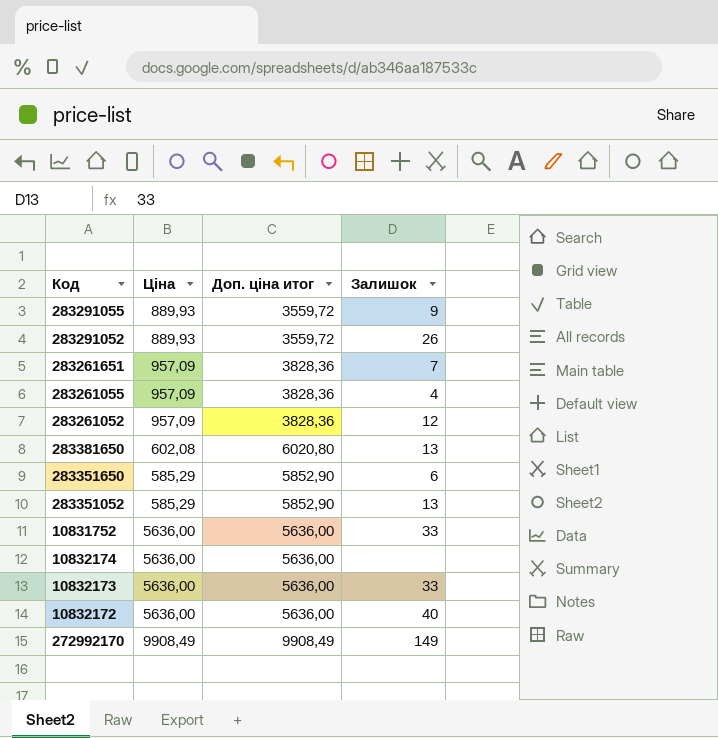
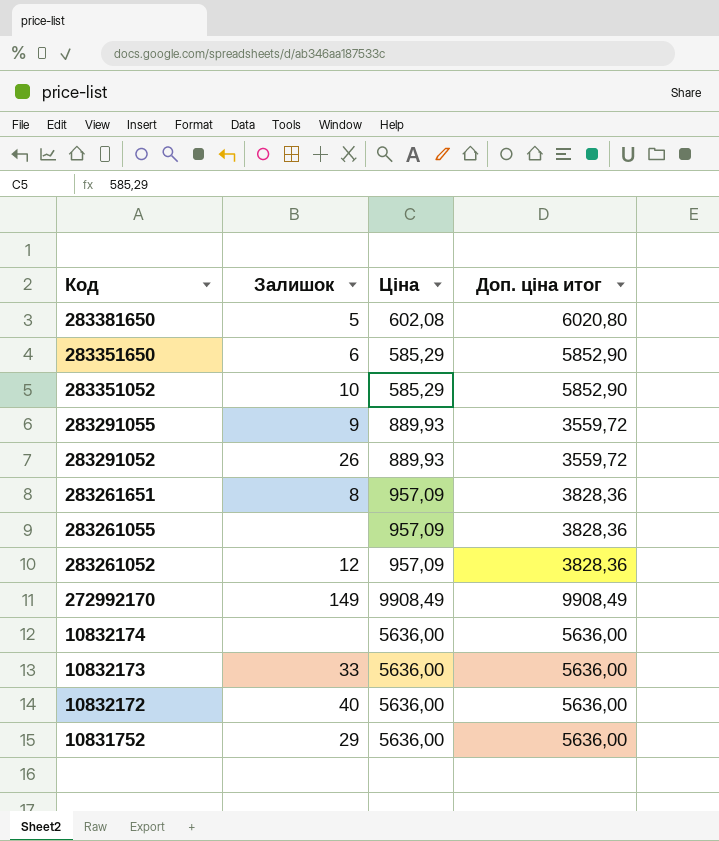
row order: none -> Код descending
column Залишок | position: 4 -> 2
283381650 | Залишок: 13 -> 5
283351052 | Залишок: 13 -> 10
283261651 | Залишок: 7 -> 8
283261055 | Залишок: 4 -> none
10831752 | Залишок: 33 -> 29

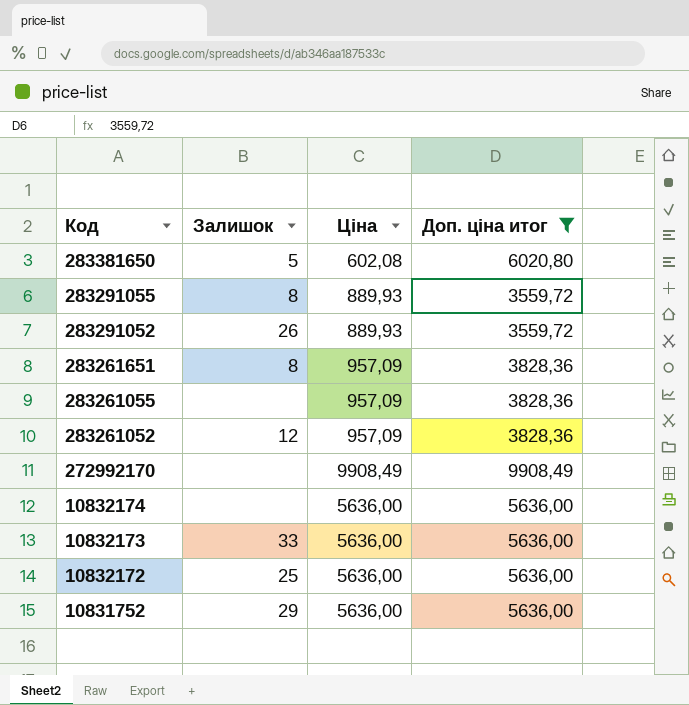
filter: none -> Доп. ціна итог != 5852,90
283291055 | Залишок: 9 -> 8
272992170 | Залишок: 149 -> none
10832172 | Залишок: 40 -> 25

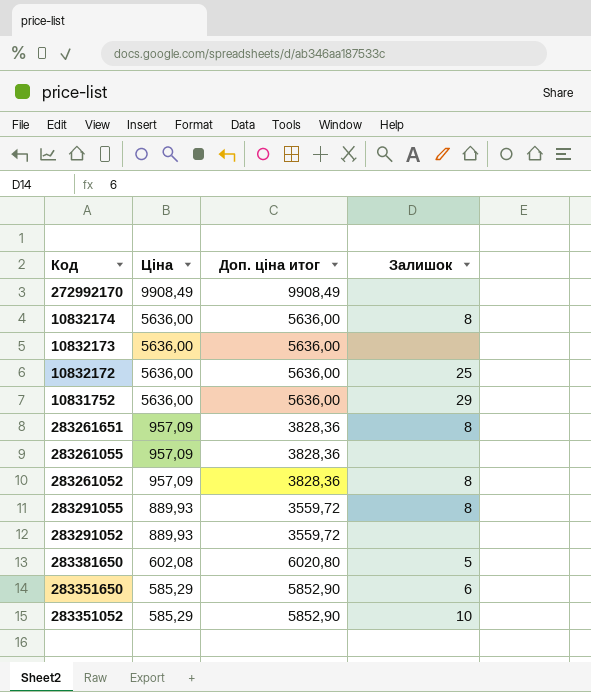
filter: Доп. ціна итог != 5852,90 -> none
row order: Код descending -> Ціна descending
column Залишок | position: 2 -> 4
10832174 | Залишок: none -> 8
10832173 | Залишок: 33 -> none
283261052 | Залишок: 12 -> 8
283291052 | Залишок: 26 -> none

